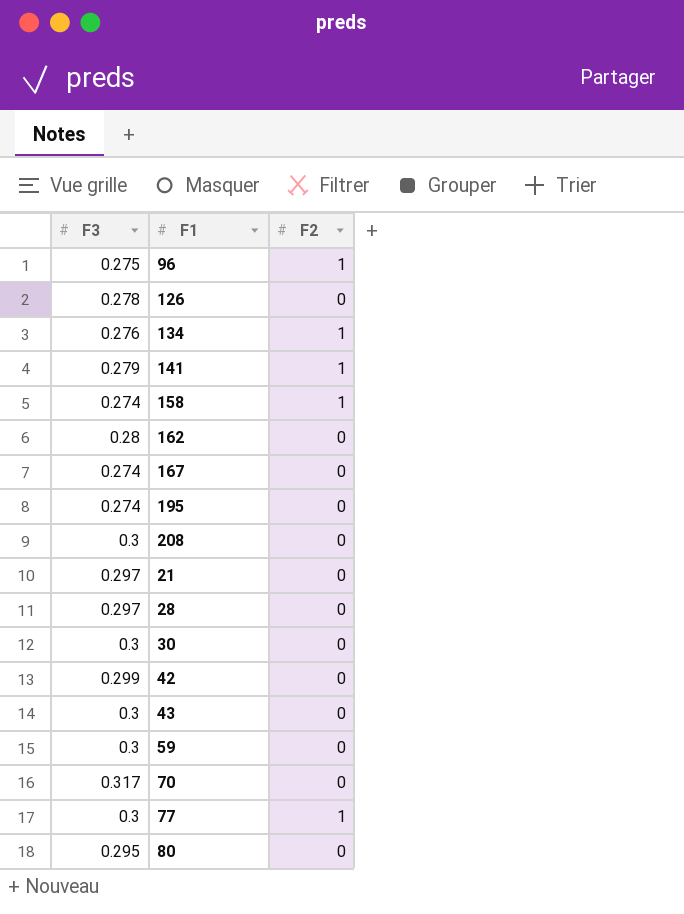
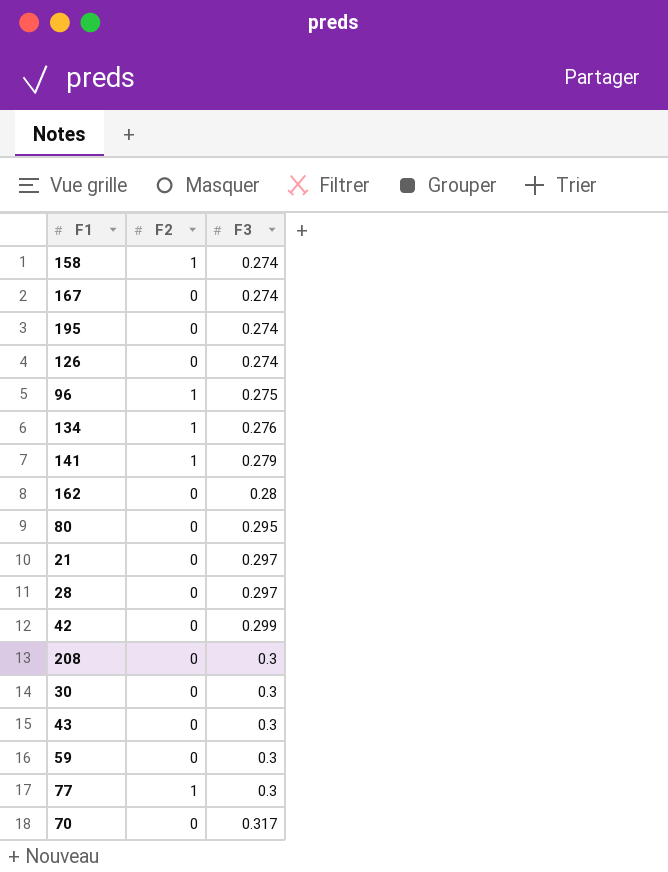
row order: none -> F3 ascending
column F3 | position: 1 -> 3
126 | F3: 0.278 -> 0.274

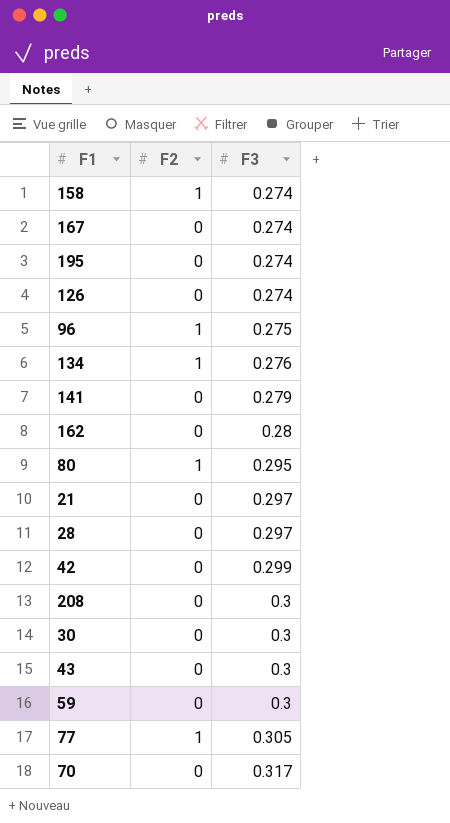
141 | F2: 1 -> 0
80 | F2: 0 -> 1
77 | F3: 0.3 -> 0.305

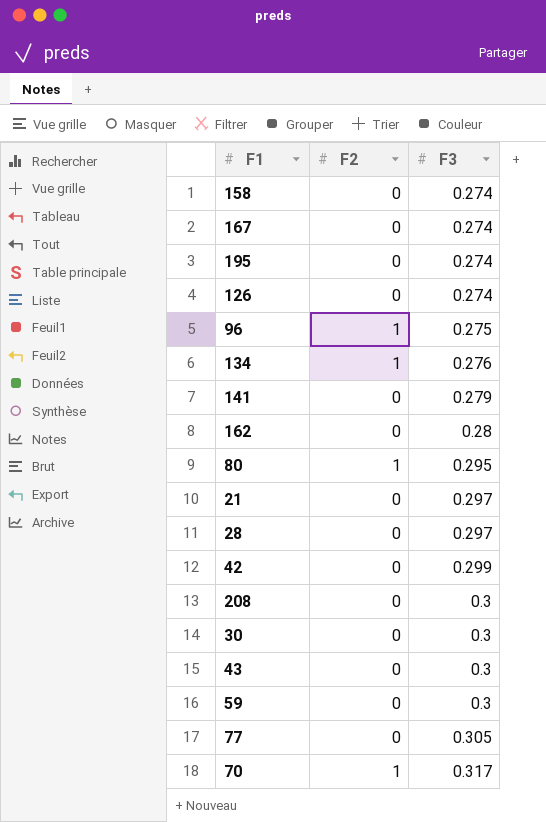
158 | F2: 1 -> 0
77 | F2: 1 -> 0
70 | F2: 0 -> 1

